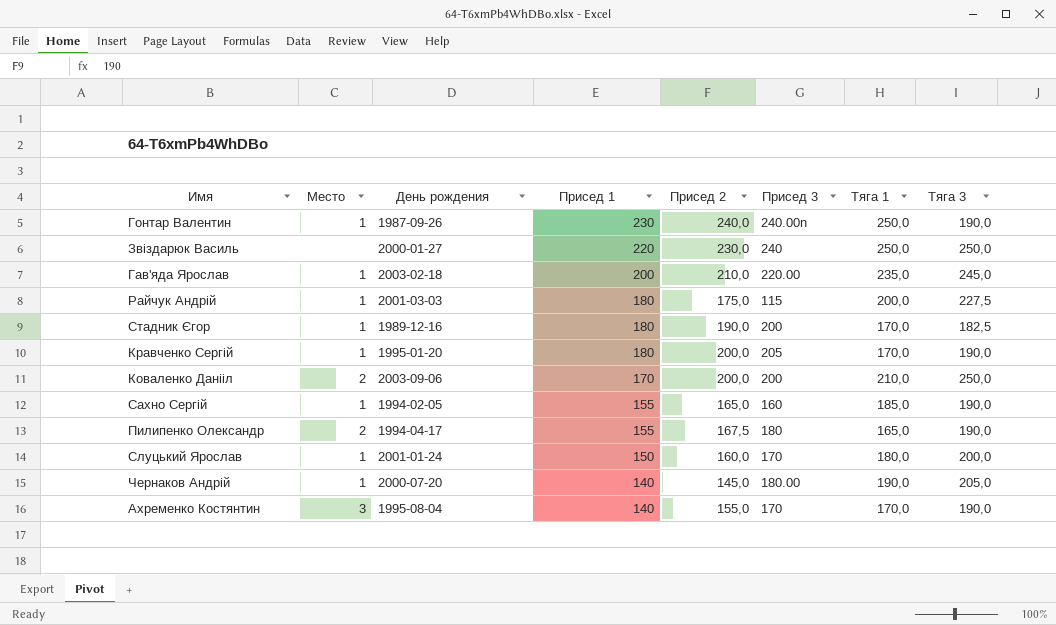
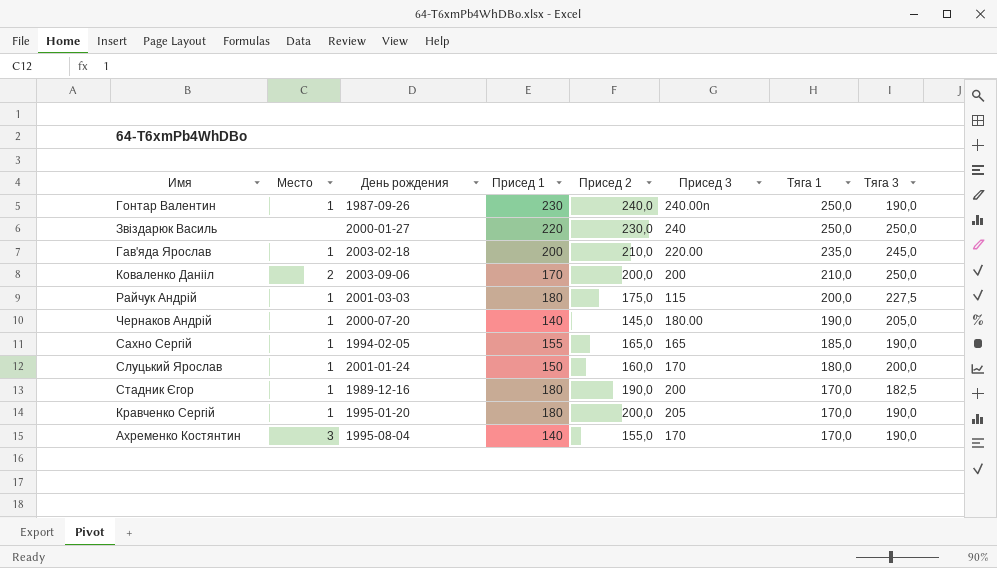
row order: Присед 1 descending -> Тяга 1 descending
row Пилипенко Олександр: 2 | 1994-04-17 | 155 | 167,5 | 180 | 165,0 | 190,0 -> none
Сахно Сергій | Присед 3: 160 -> 165

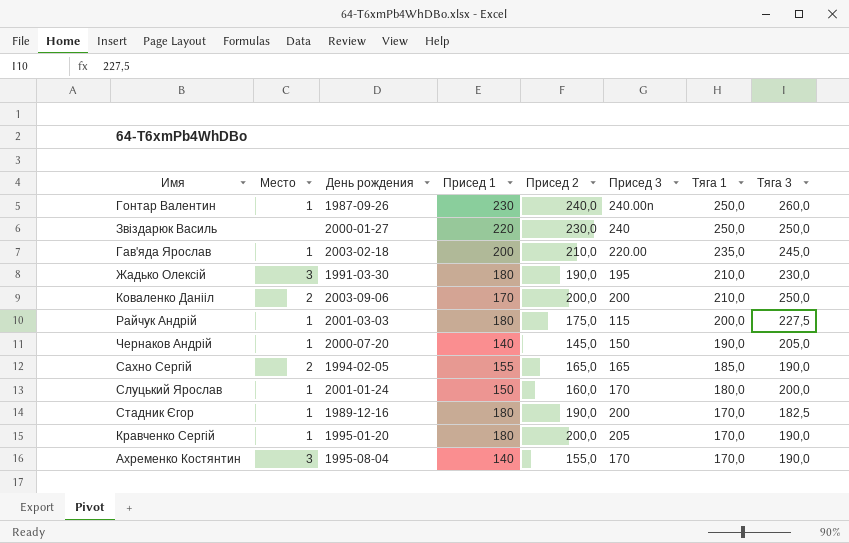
Гонтар Валентин | Тяга 3: 190,0 -> 260,0
row Жадько Олексій: none -> 3 | 1991-03-30 | 180 | 190,0 | 195 | 210,0 | 230,0
Чернаков Андрій | Присед 3: 180.00 -> 150
Сахно Сергій | Место: 1 -> 2

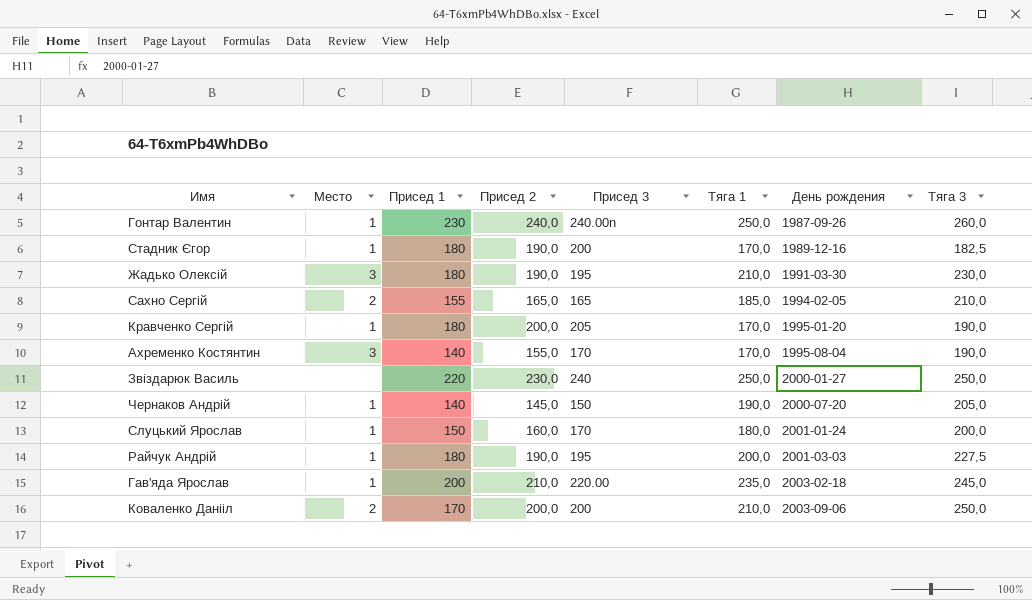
row order: Тяга 1 descending -> День рождения ascending
column День рождения | position: 3 -> 7
Сахно Сергій | Тяга 3: 190,0 -> 210,0
Райчук Андрій | Присед 2: 175,0 -> 190,0
Райчук Андрій | Присед 3: 115 -> 195

